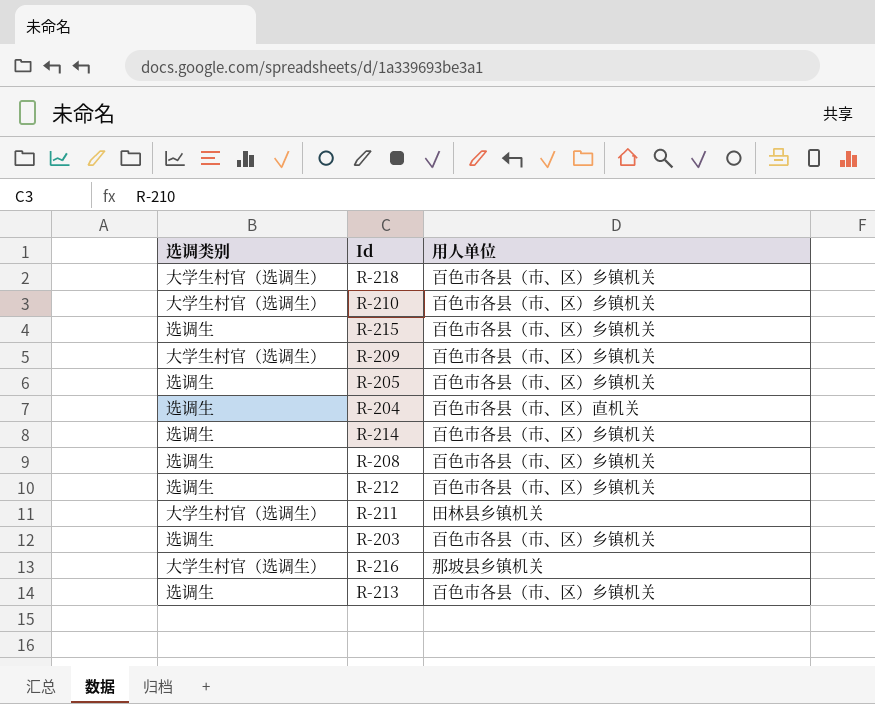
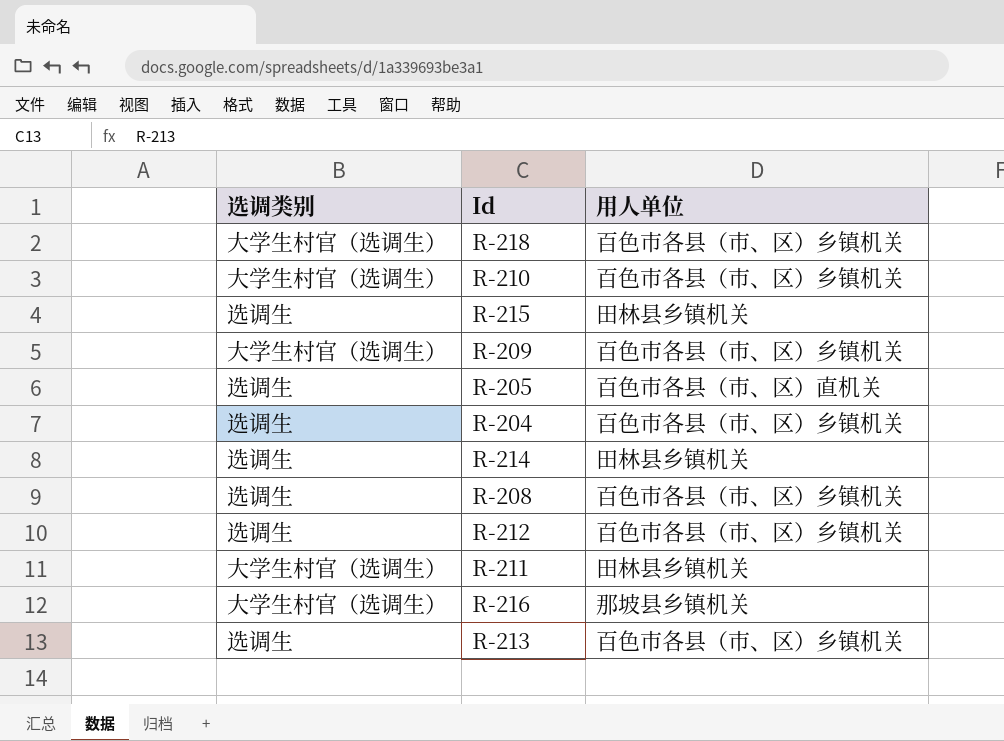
row R-203: 选调生 | 百色市各县（市、区）乡镇机关 -> none
R-215 | 用人单位: 百色市各县（市、区）乡镇机关 -> 田林县乡镇机关
R-205 | 用人单位: 百色市各县（市、区）乡镇机关 -> 百色市各县（市、区）直机关
R-204 | 用人单位: 百色市各县（市、区）直机关 -> 百色市各县（市、区）乡镇机关
R-214 | 用人单位: 百色市各县（市、区）乡镇机关 -> 田林县乡镇机关

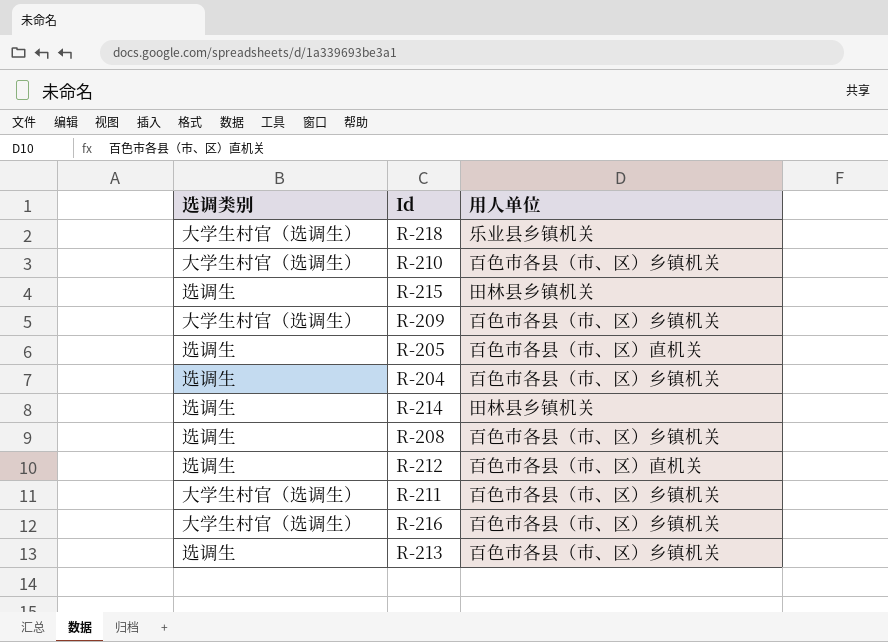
R-218 | 用人单位: 百色市各县（市、区）乡镇机关 -> 乐业县乡镇机关
R-212 | 用人单位: 百色市各县（市、区）乡镇机关 -> 百色市各县（市、区）直机关
R-211 | 用人单位: 田林县乡镇机关 -> 百色市各县（市、区）乡镇机关
R-216 | 用人单位: 那坡县乡镇机关 -> 百色市各县（市、区）乡镇机关

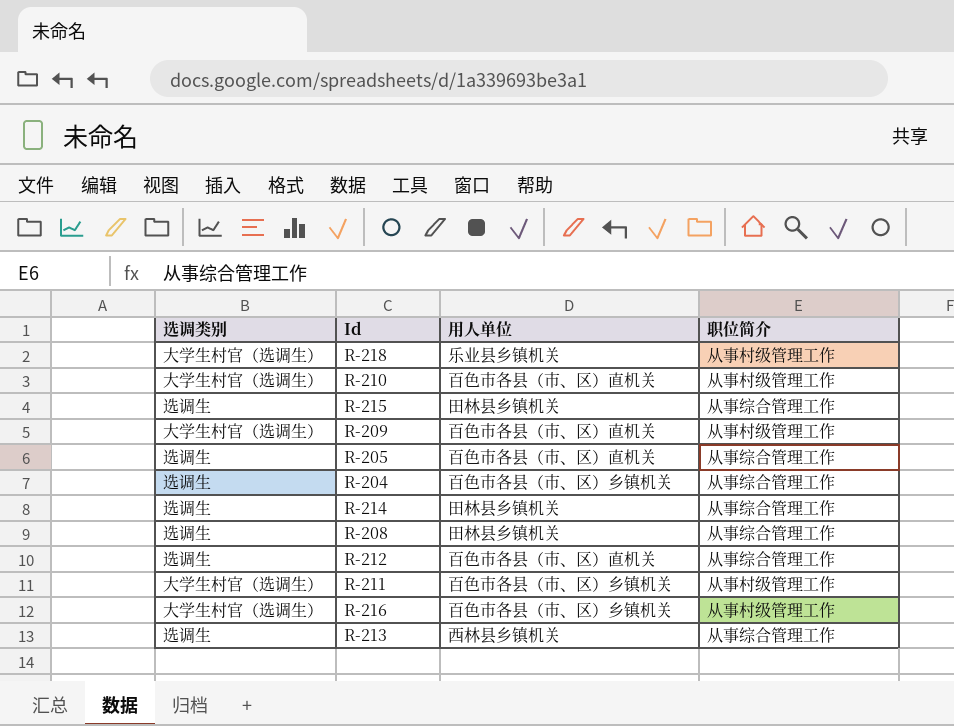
column 职位简介 | position: none -> 4
R-210 | 用人单位: 百色市各县（市、区）乡镇机关 -> 百色市各县（市、区）直机关
R-209 | 用人单位: 百色市各县（市、区）乡镇机关 -> 百色市各县（市、区）直机关
R-208 | 用人单位: 百色市各县（市、区）乡镇机关 -> 田林县乡镇机关
R-213 | 用人单位: 百色市各县（市、区）乡镇机关 -> 西林县乡镇机关

